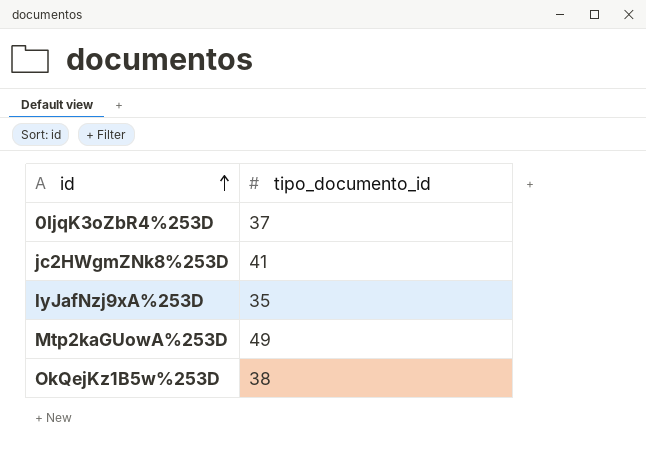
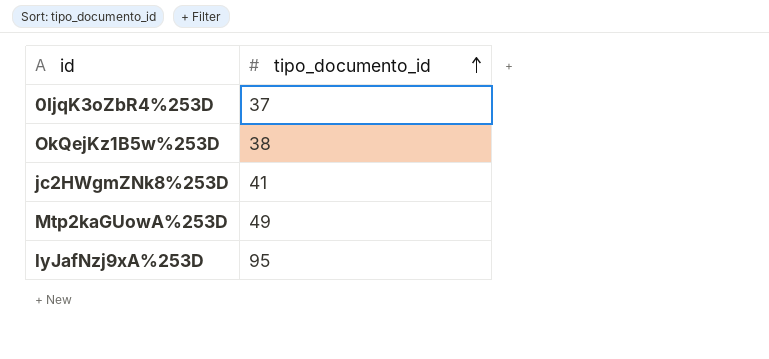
row order: id ascending -> tipo_documento_id ascending
lyJafNzj9xA%253D | tipo_documento_id: 35 -> 95

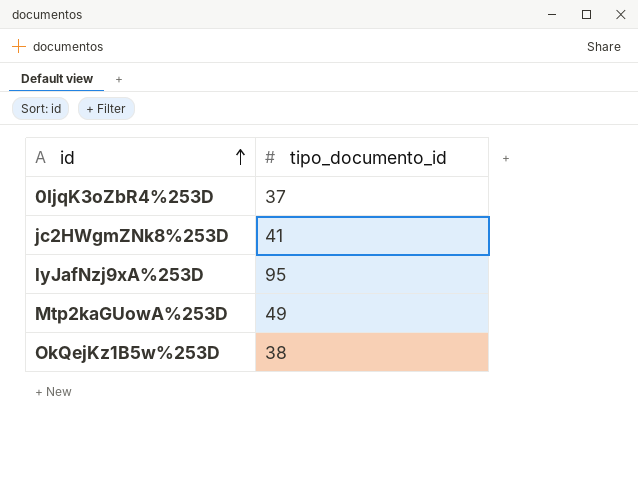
row order: tipo_documento_id ascending -> id ascending

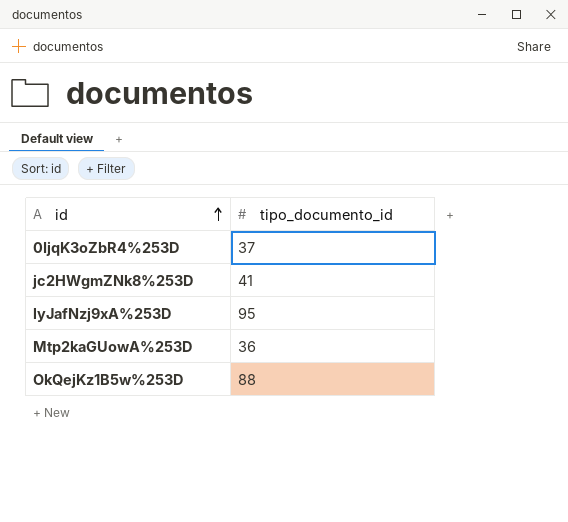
Mtp2kaGUowA%253D | tipo_documento_id: 49 -> 36
OkQejKz1B5w%253D | tipo_documento_id: 38 -> 88

